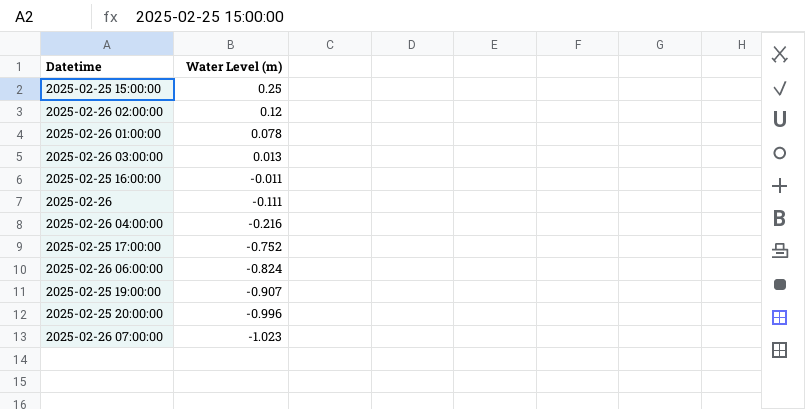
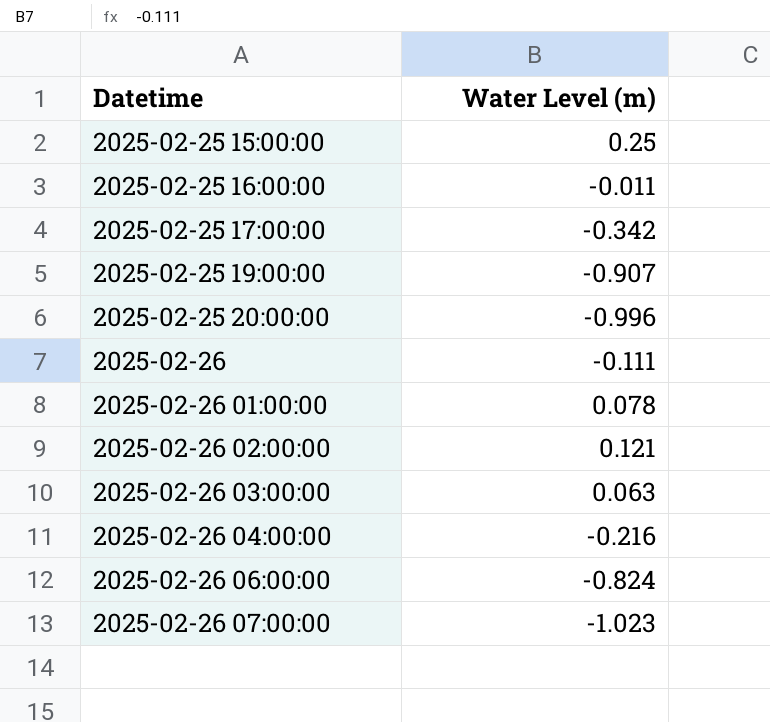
row order: Water Level (m) descending -> Datetime ascending
2025-02-25 17:00:00 | Water Level (m): -0.752 -> -0.342
2025-02-26 02:00:00 | Water Level (m): 0.12 -> 0.121
2025-02-26 03:00:00 | Water Level (m): 0.013 -> 0.063

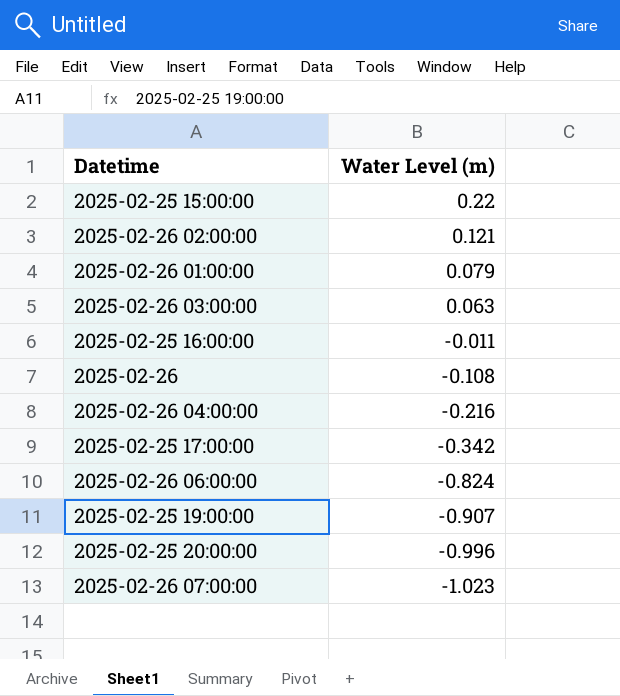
row order: Datetime ascending -> Water Level (m) descending
2025-02-25 15:00:00 | Water Level (m): 0.25 -> 0.22
2025-02-26 01:00:00 | Water Level (m): 0.078 -> 0.079
2025-02-26 | Water Level (m): -0.111 -> -0.108

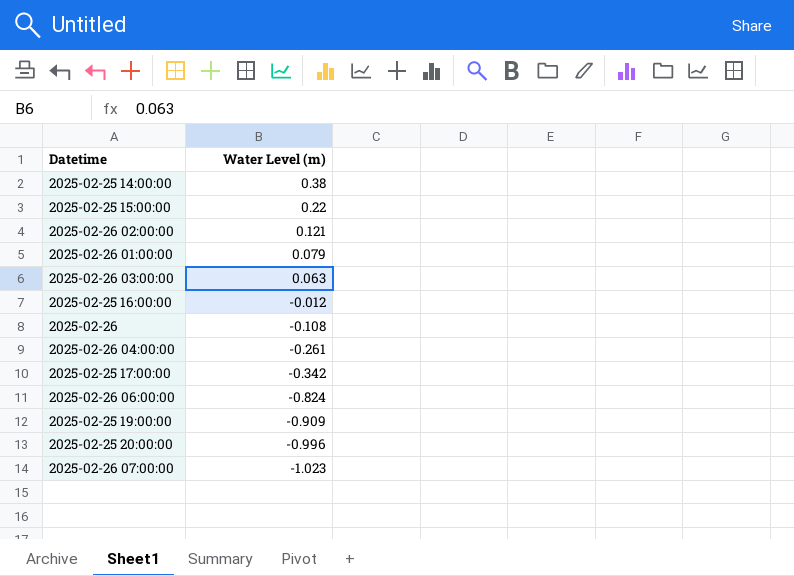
row 2025-02-25 14:00:00: none -> 0.38
2025-02-25 16:00:00 | Water Level (m): -0.011 -> -0.012
2025-02-26 04:00:00 | Water Level (m): -0.216 -> -0.261
2025-02-25 19:00:00 | Water Level (m): -0.907 -> -0.909

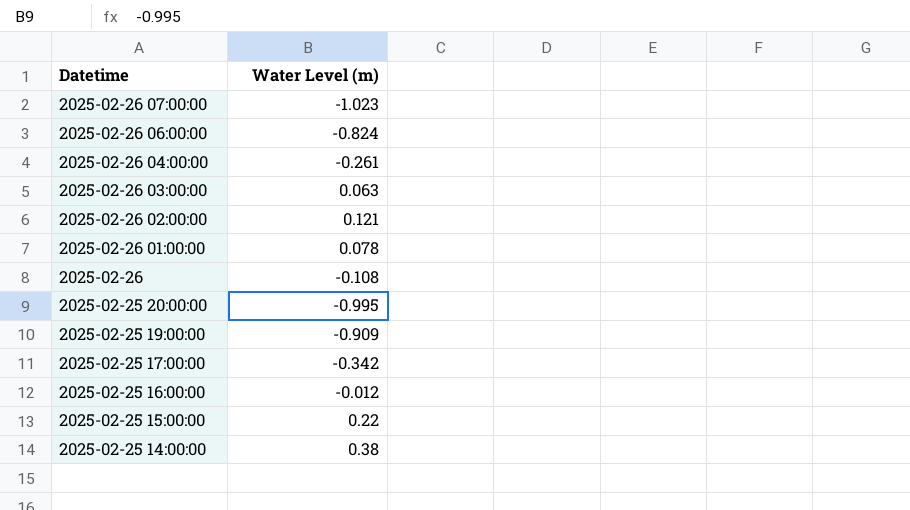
row order: Water Level (m) descending -> Datetime descending
2025-02-26 01:00:00 | Water Level (m): 0.079 -> 0.078
2025-02-25 20:00:00 | Water Level (m): -0.996 -> -0.995

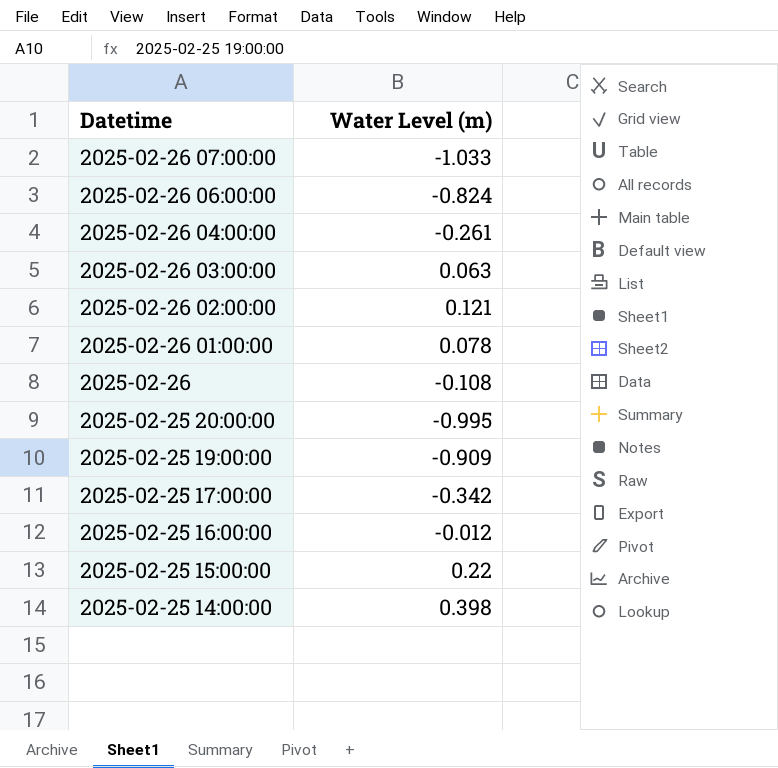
2025-02-26 07:00:00 | Water Level (m): -1.023 -> -1.033
2025-02-25 14:00:00 | Water Level (m): 0.38 -> 0.398

